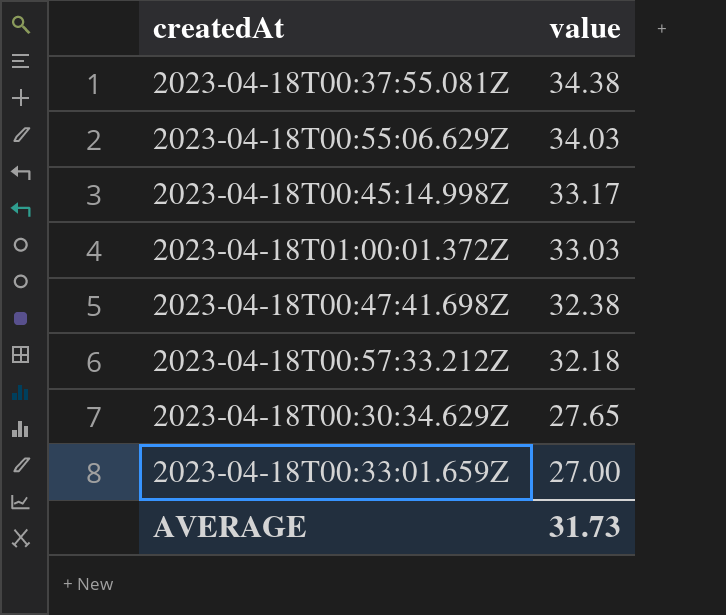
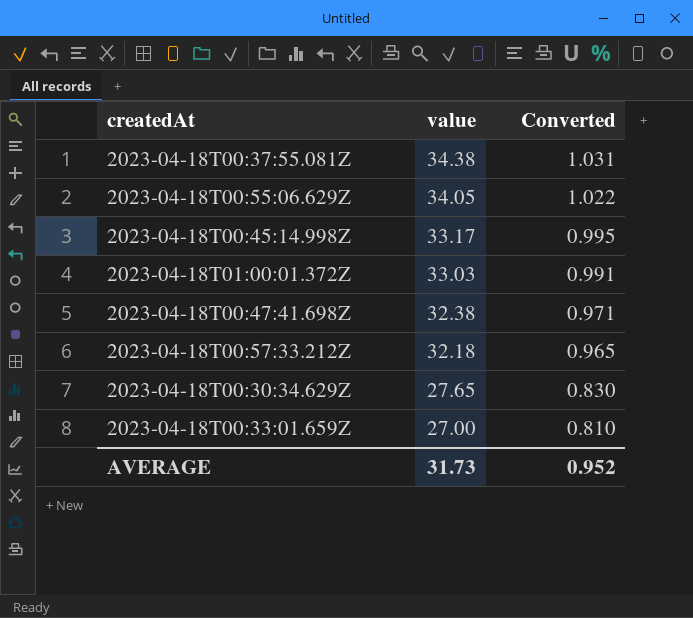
column Converted | formula: none -> [value] * 0.03
2023-04-18T00:55:06.629Z | value: 34.03 -> 34.05

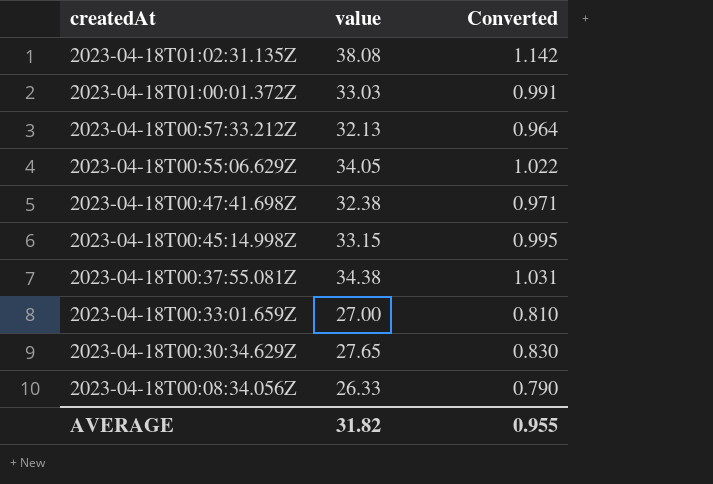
row order: value descending -> createdAt descending
row 2023-04-18T01:02:31.135Z: none -> 38.08 | 1.142
2023-04-18T00:57:33.212Z | value: 32.18 -> 32.13
2023-04-18T00:57:33.212Z | Converted: 0.965 -> 0.964
2023-04-18T00:45:14.998Z | value: 33.17 -> 33.15
row 2023-04-18T00:08:34.056Z: none -> 26.33 | 0.790
AVERAGE | value: 31.73 -> 31.82
AVERAGE | Converted: 0.952 -> 0.955

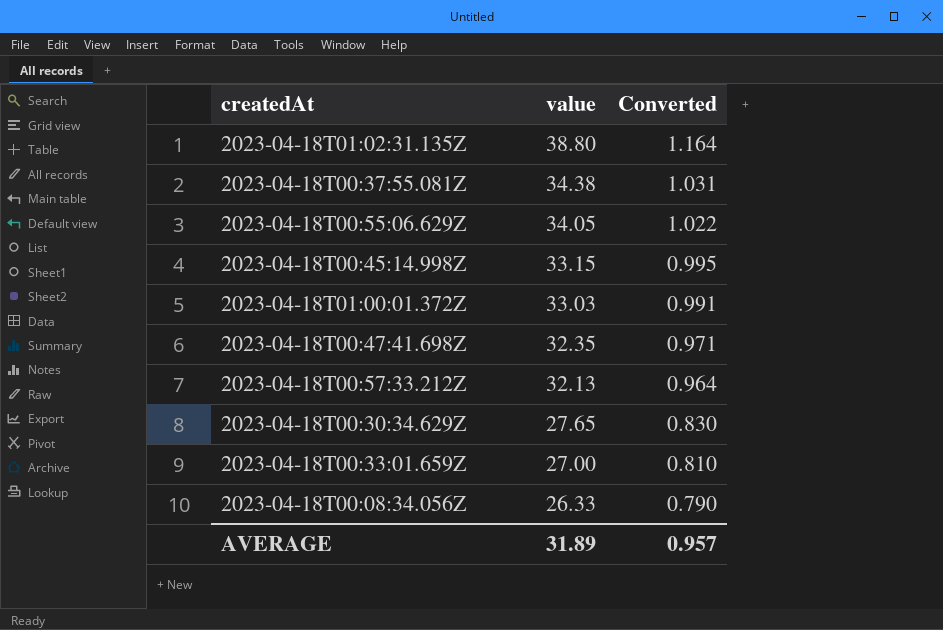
row order: createdAt descending -> value descending
2023-04-18T01:02:31.135Z | value: 38.08 -> 38.80
2023-04-18T01:02:31.135Z | Converted: 1.142 -> 1.164
2023-04-18T00:47:41.698Z | value: 32.38 -> 32.35
AVERAGE | value: 31.82 -> 31.89
AVERAGE | Converted: 0.955 -> 0.957

